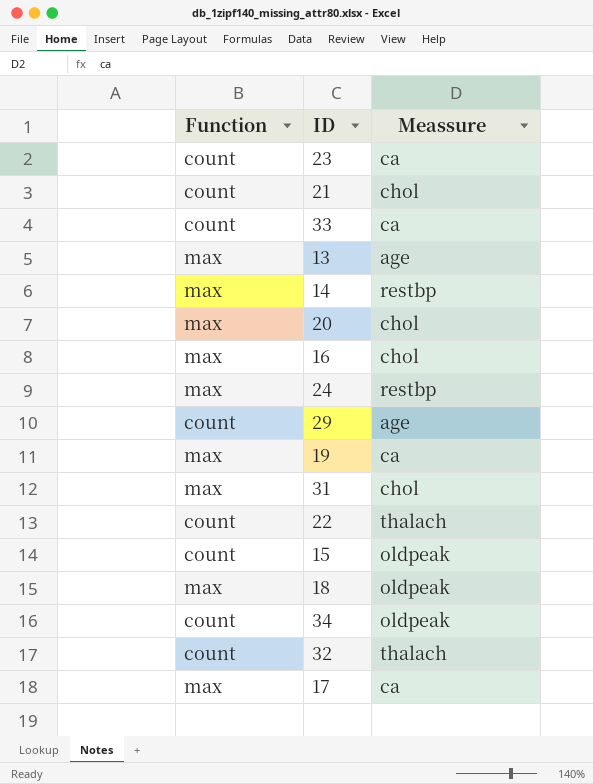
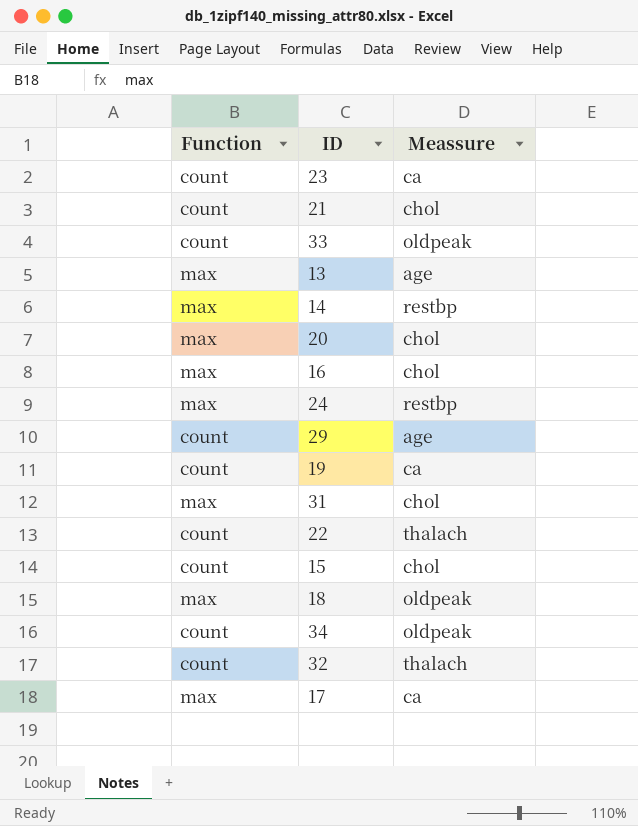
33 | Meassure: ca -> oldpeak
19 | Function: max -> count
15 | Meassure: oldpeak -> chol

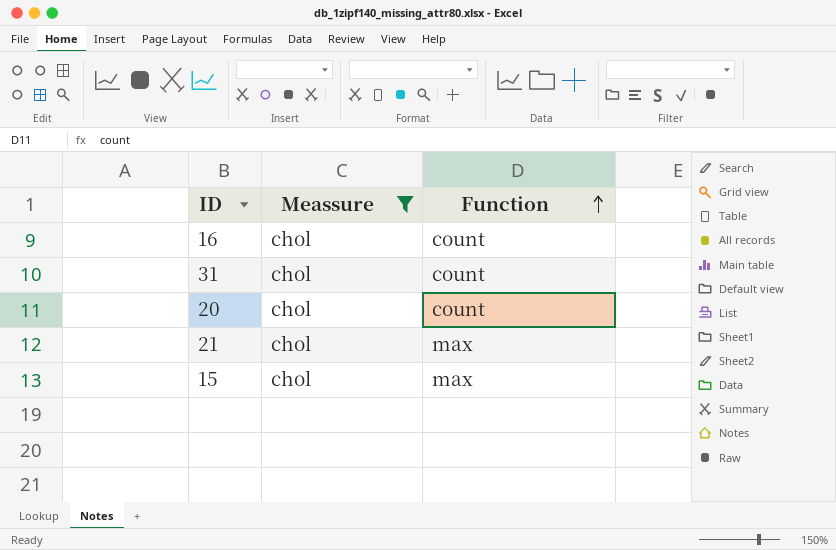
filter: none -> Meassure = chol
row order: none -> Function ascending
column Function | position: 1 -> 3
16 | Function: max -> count
31 | Function: max -> count
20 | Function: max -> count
21 | Function: count -> max
15 | Function: count -> max

